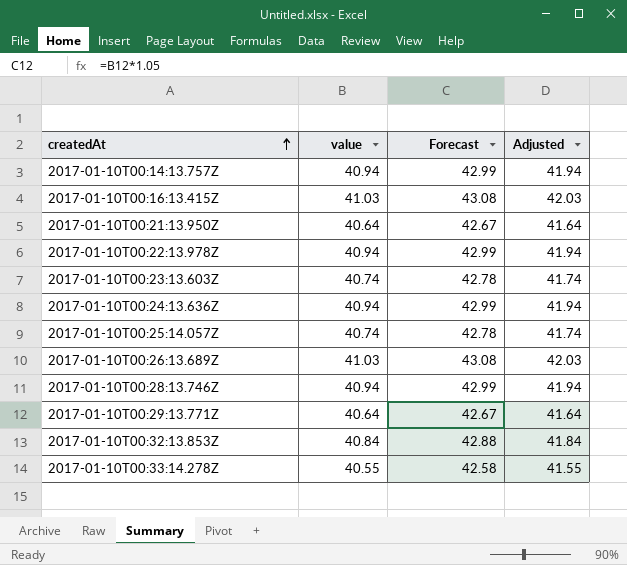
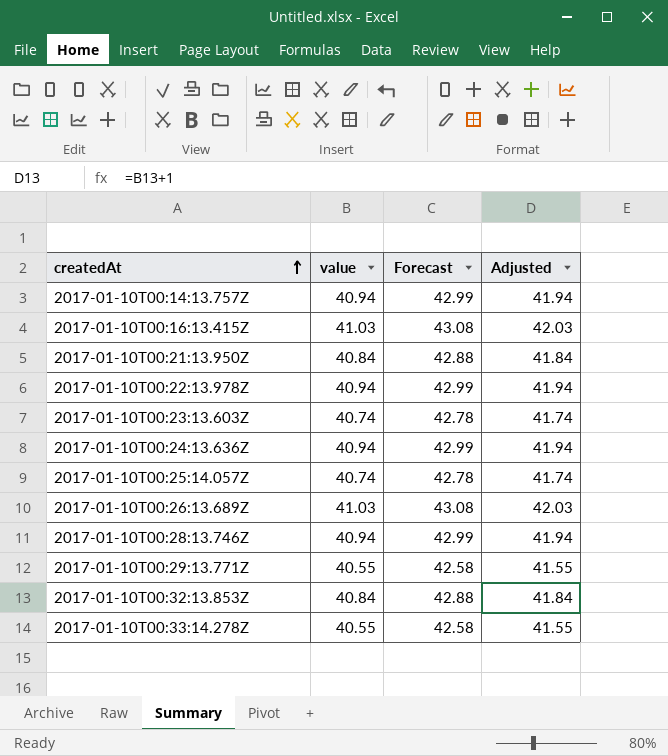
2017-01-10T00:21:13.950Z | value: 40.64 -> 40.84
2017-01-10T00:21:13.950Z | Forecast: 42.67 -> 42.88
2017-01-10T00:21:13.950Z | Adjusted: 41.64 -> 41.84
2017-01-10T00:29:13.771Z | value: 40.64 -> 40.55
2017-01-10T00:29:13.771Z | Forecast: 42.67 -> 42.58
2017-01-10T00:29:13.771Z | Adjusted: 41.64 -> 41.55

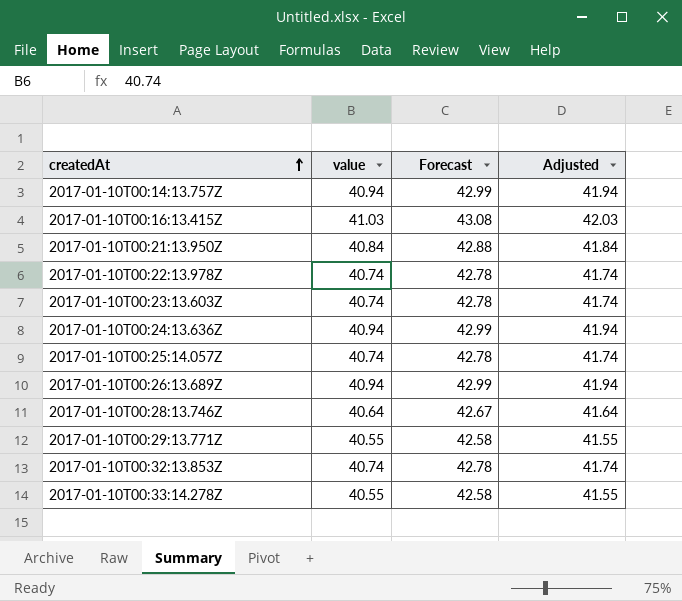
2017-01-10T00:22:13.978Z | value: 40.94 -> 40.74
2017-01-10T00:22:13.978Z | Forecast: 42.99 -> 42.78
2017-01-10T00:22:13.978Z | Adjusted: 41.94 -> 41.74
2017-01-10T00:26:13.689Z | value: 41.03 -> 40.94
2017-01-10T00:26:13.689Z | Forecast: 43.08 -> 42.99
2017-01-10T00:26:13.689Z | Adjusted: 42.03 -> 41.94
2017-01-10T00:28:13.746Z | value: 40.94 -> 40.64
2017-01-10T00:28:13.746Z | Forecast: 42.99 -> 42.67
2017-01-10T00:28:13.746Z | Adjusted: 41.94 -> 41.64
2017-01-10T00:32:13.853Z | value: 40.84 -> 40.74
2017-01-10T00:32:13.853Z | Forecast: 42.88 -> 42.78
2017-01-10T00:32:13.853Z | Adjusted: 41.84 -> 41.74

